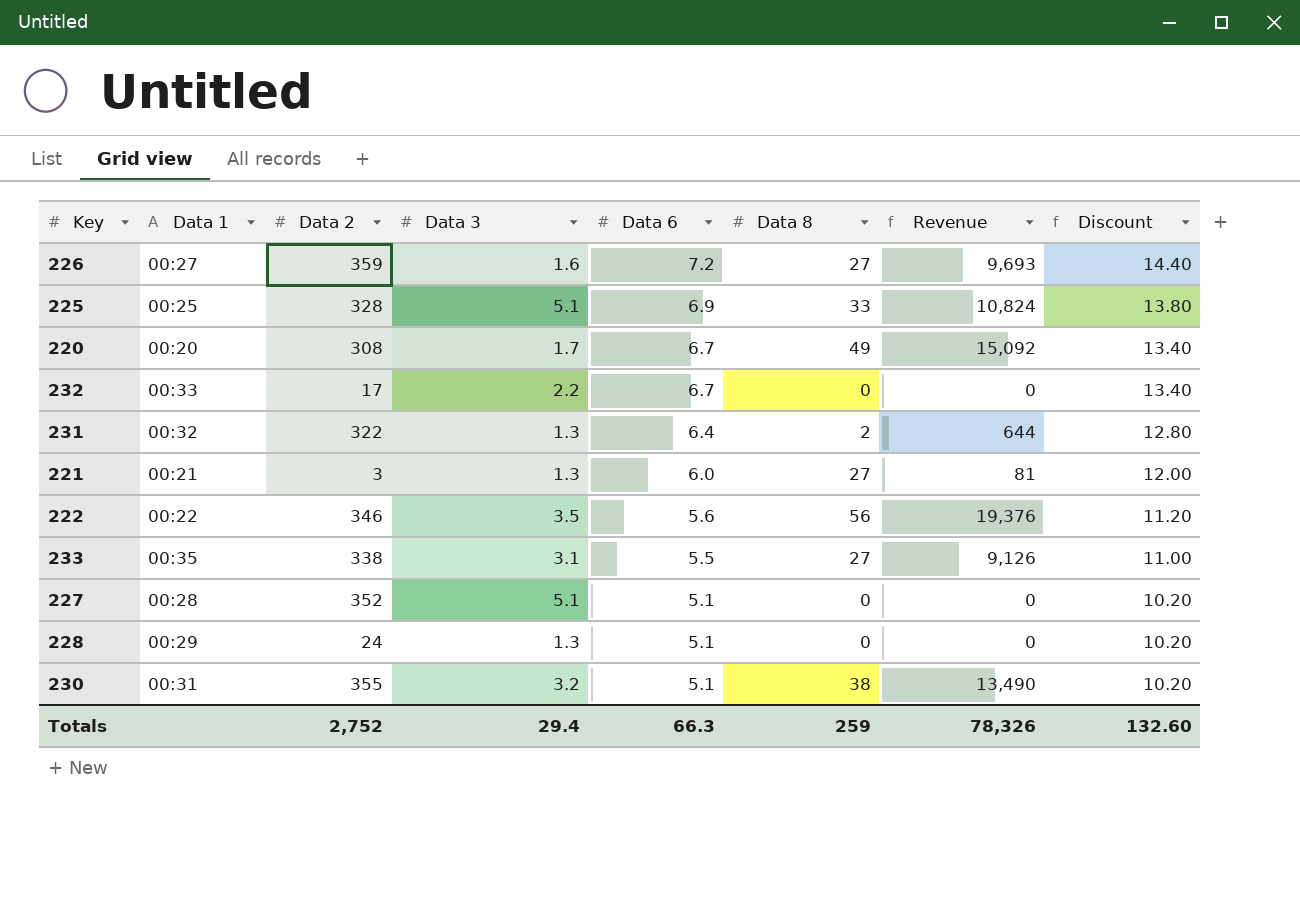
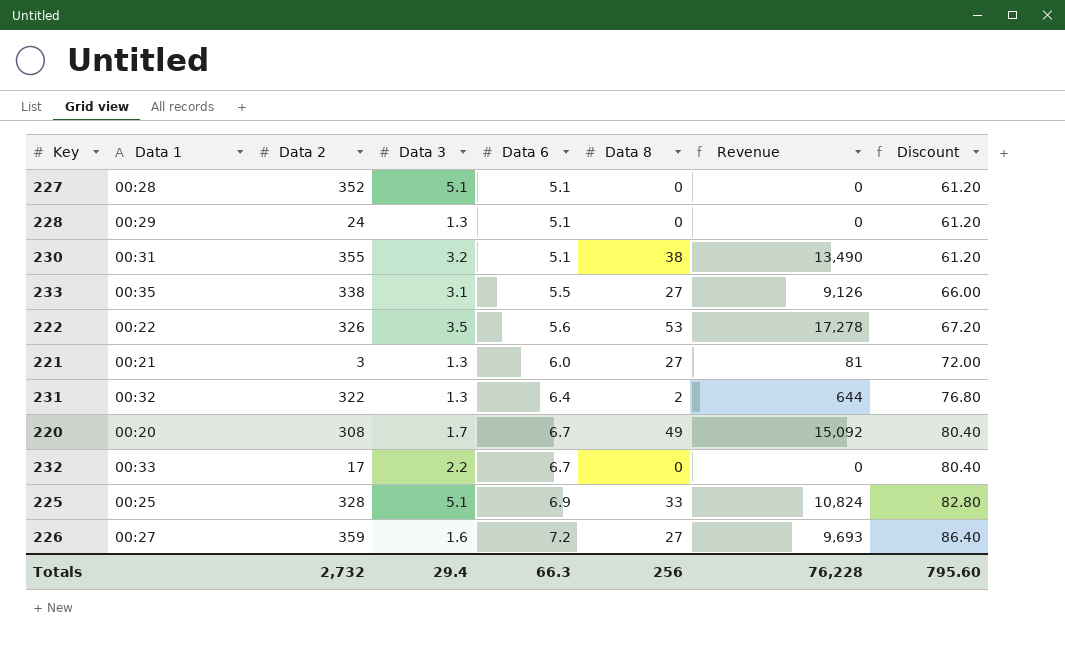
row order: Data 6 descending -> Data 6 ascending
column Discount | formula: [Data 6] * 2 -> [Data 6] * 12
222 | Data 2: 346 -> 326
222 | Data 8: 56 -> 53
222 | Revenue: 19,376 -> 17,278
Totals | Data 2: 2,752 -> 2,732
Totals | Data 8: 259 -> 256
Totals | Revenue: 78,326 -> 76,228
Totals | Discount: 132.60 -> 795.60

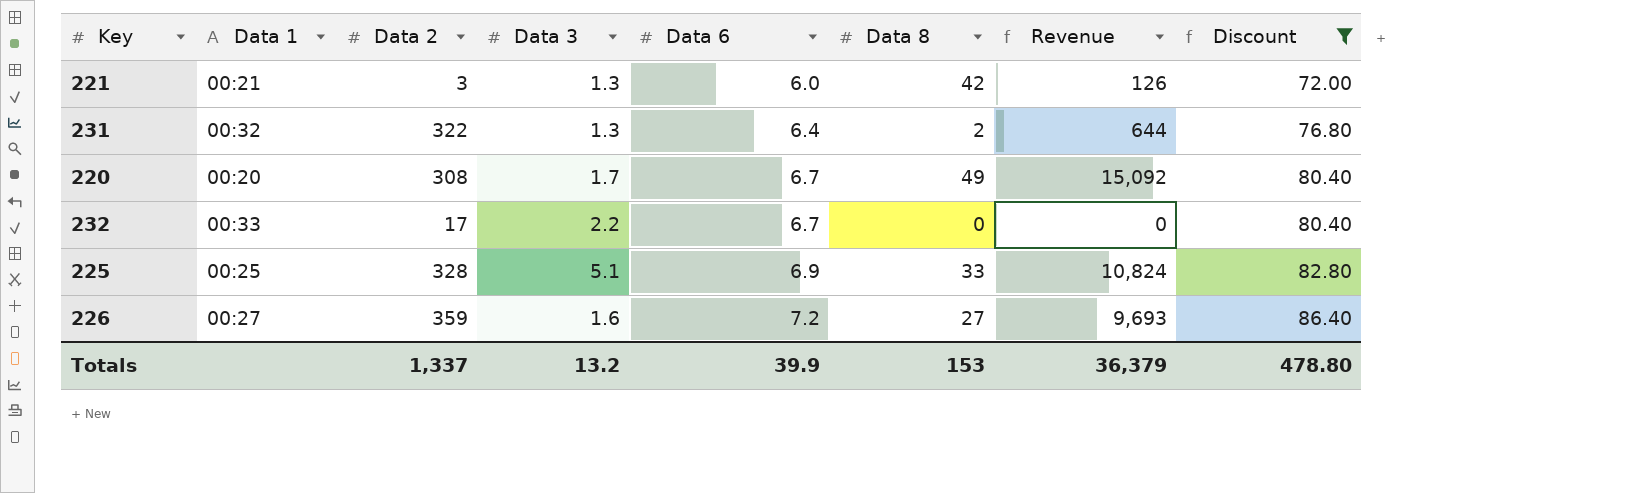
filter: none -> Discount >= 72.00
221 | Data 8: 27 -> 42
221 | Revenue: 81 -> 126
Totals | Data 2: 2,732 -> 1,337
Totals | Data 3: 29.4 -> 13.2
Totals | Data 6: 66.3 -> 39.9
Totals | Data 8: 256 -> 153
Totals | Revenue: 76,228 -> 36,379
Totals | Discount: 795.60 -> 478.80

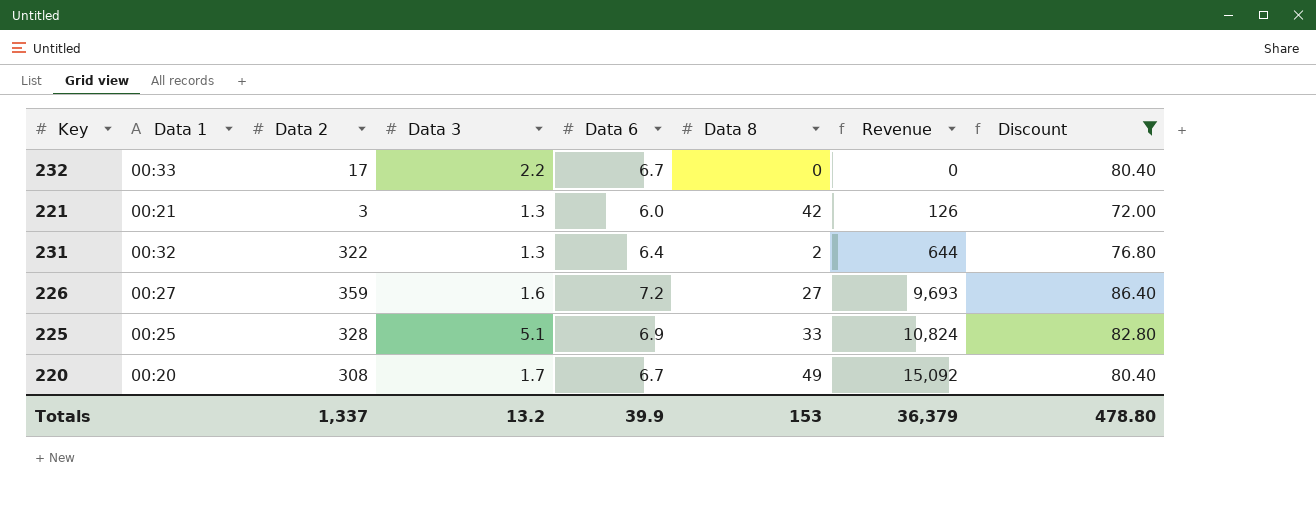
row order: Data 6 ascending -> Revenue ascending

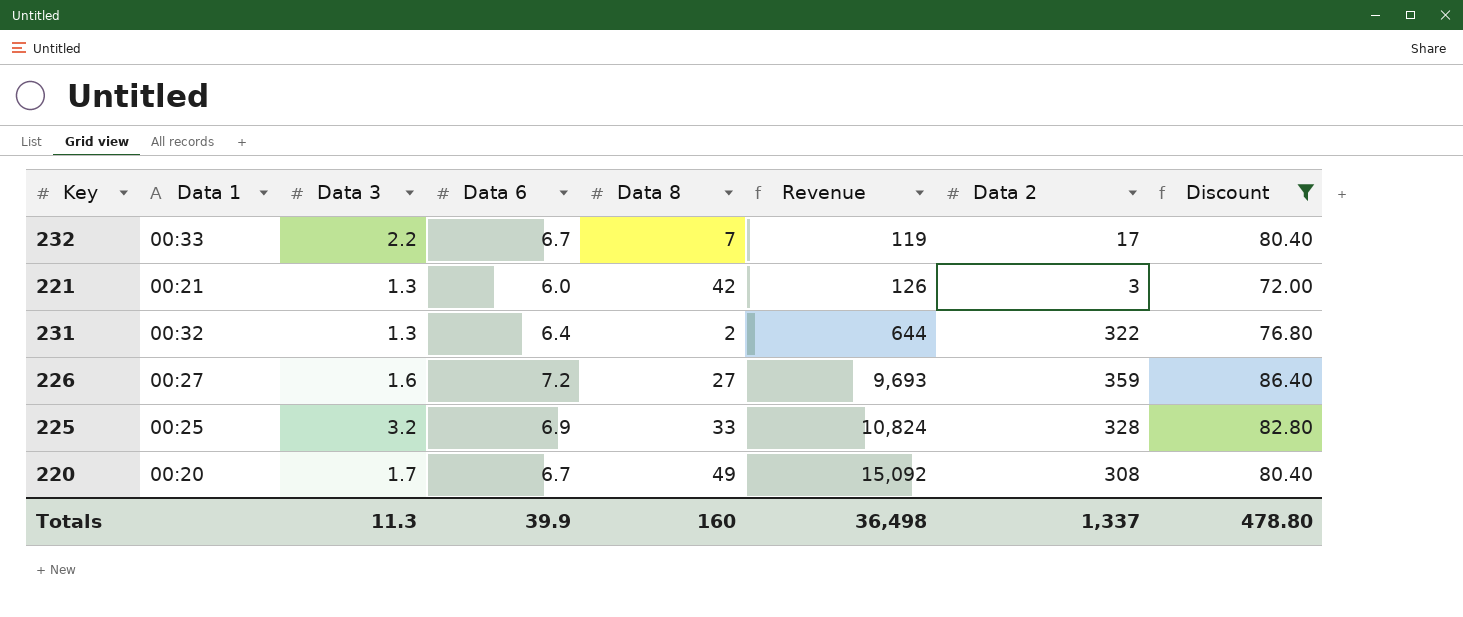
column Data 2 | position: 3 -> 7
232 | Data 8: 0 -> 7
232 | Revenue: 0 -> 119
225 | Data 3: 5.1 -> 3.2
Totals | Data 3: 13.2 -> 11.3
Totals | Data 8: 153 -> 160
Totals | Revenue: 36,379 -> 36,498

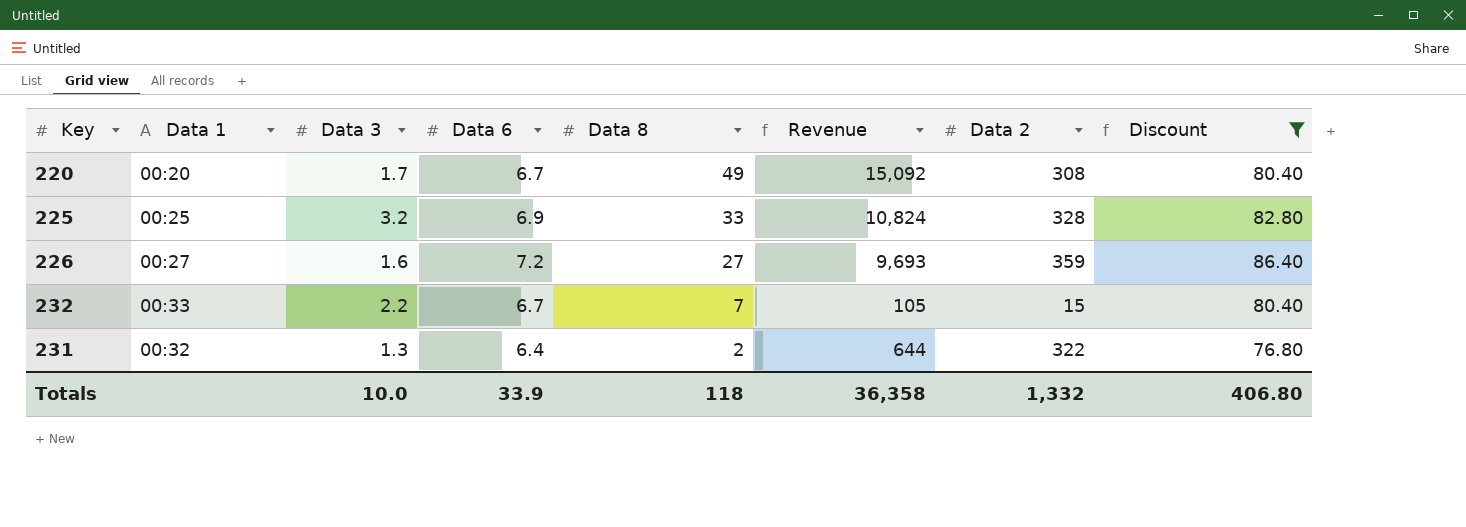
row order: Revenue ascending -> Data 8 descending
row 221: 00:21 | 1.3 | 6.0 | 42 | 126 | 3 | 72.00 -> none
232 | Revenue: 119 -> 105
232 | Data 2: 17 -> 15
Totals | Data 3: 11.3 -> 10.0
Totals | Data 6: 39.9 -> 33.9
Totals | Data 8: 160 -> 118
Totals | Revenue: 36,498 -> 36,358
Totals | Data 2: 1,337 -> 1,332
Totals | Discount: 478.80 -> 406.80

